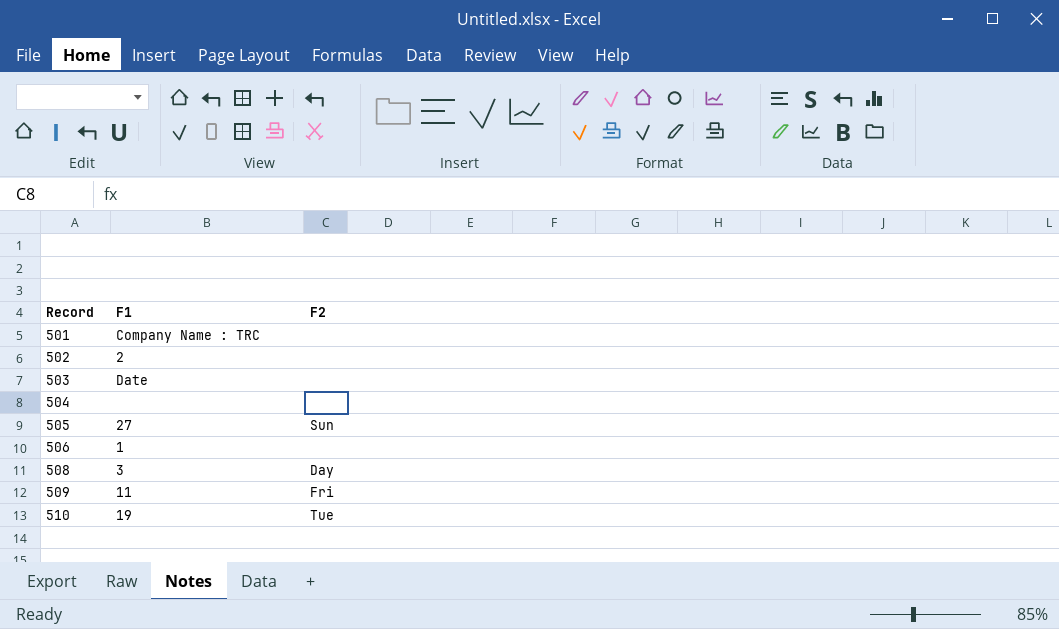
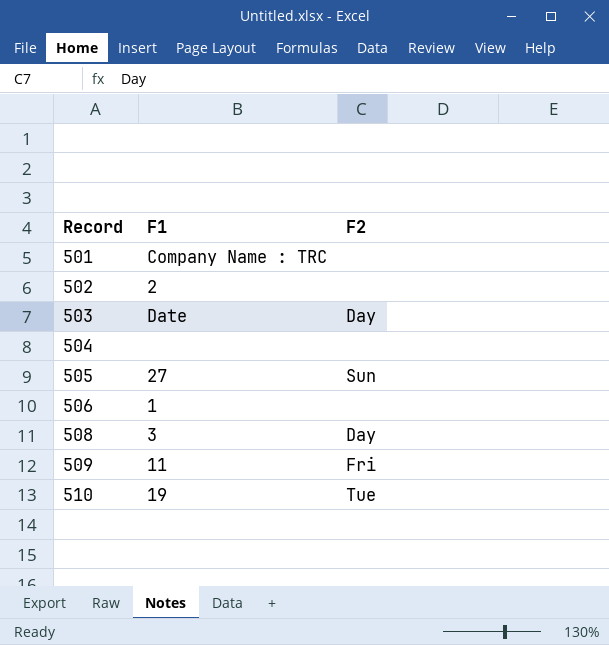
503 | F2: none -> Day

